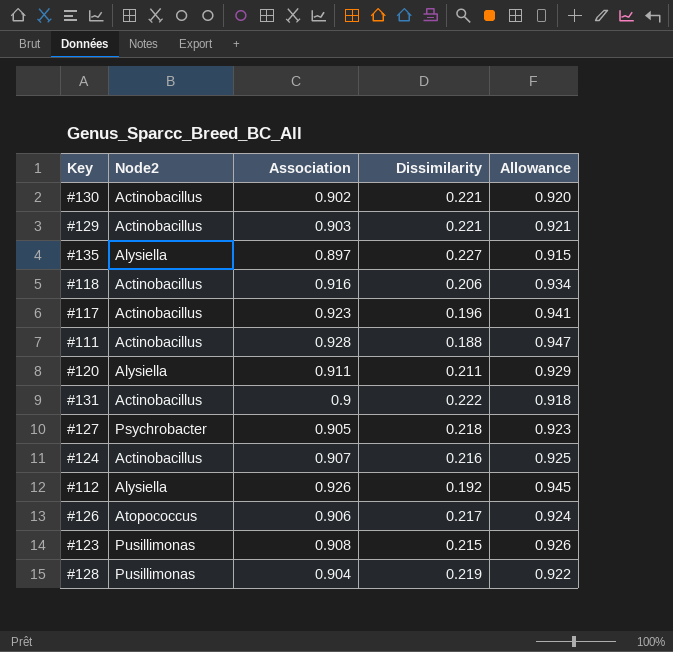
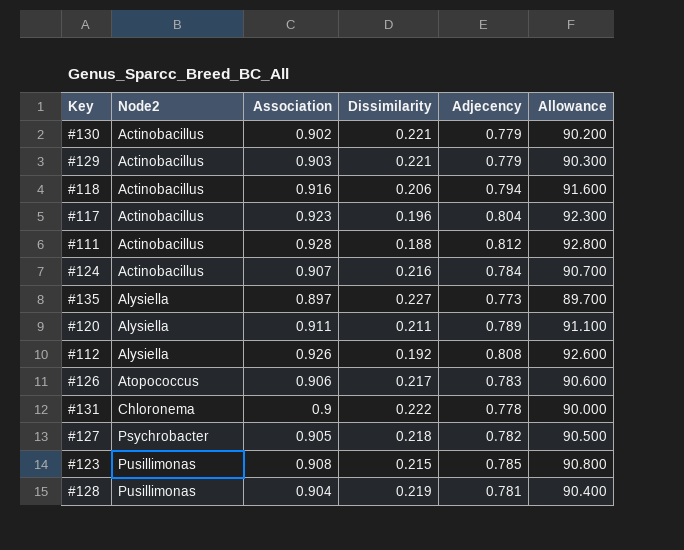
row order: none -> Node2 ascending
column Adjecency | position: none -> 5
column Allowance | formula: [Association] * 1.02 -> [Association] * 100
#131 | Node2: Actinobacillus -> Chloronema

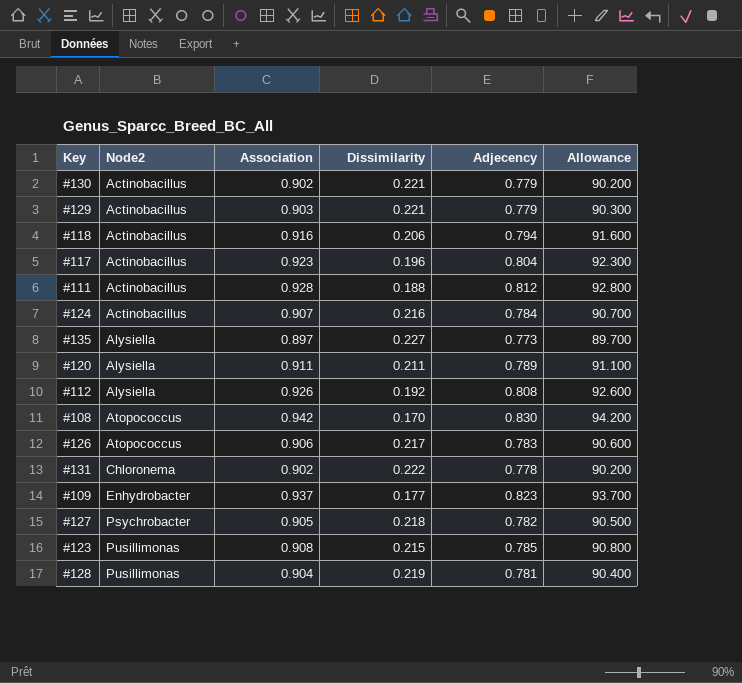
row #108: none -> Atopococcus | 0.942 | 0.170 | 0.830 | 94.200
#131 | Association: 0.9 -> 0.902
#131 | Allowance: 90.000 -> 90.200
row #109: none -> Enhydrobacter | 0.937 | 0.177 | 0.823 | 93.700

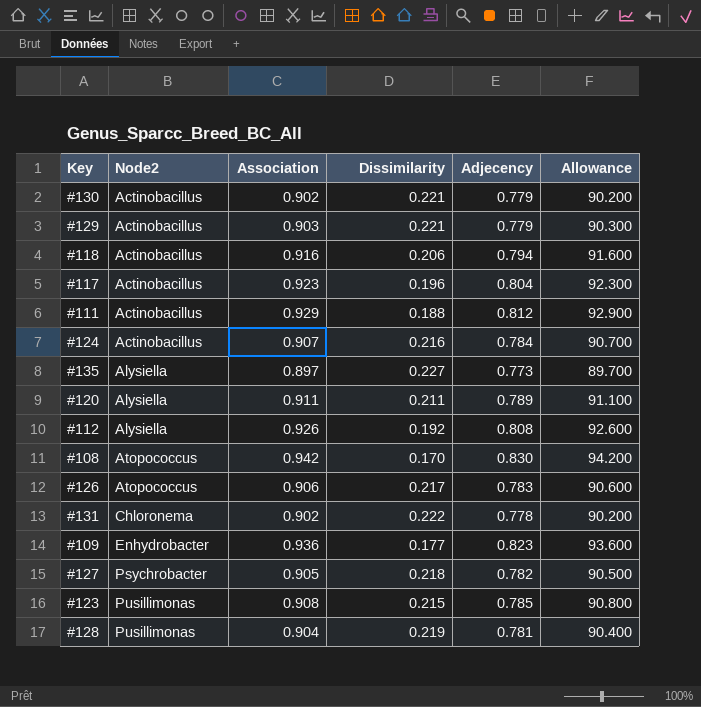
#111 | Association: 0.928 -> 0.929
#111 | Allowance: 92.800 -> 92.900
#109 | Association: 0.937 -> 0.936
#109 | Allowance: 93.700 -> 93.600

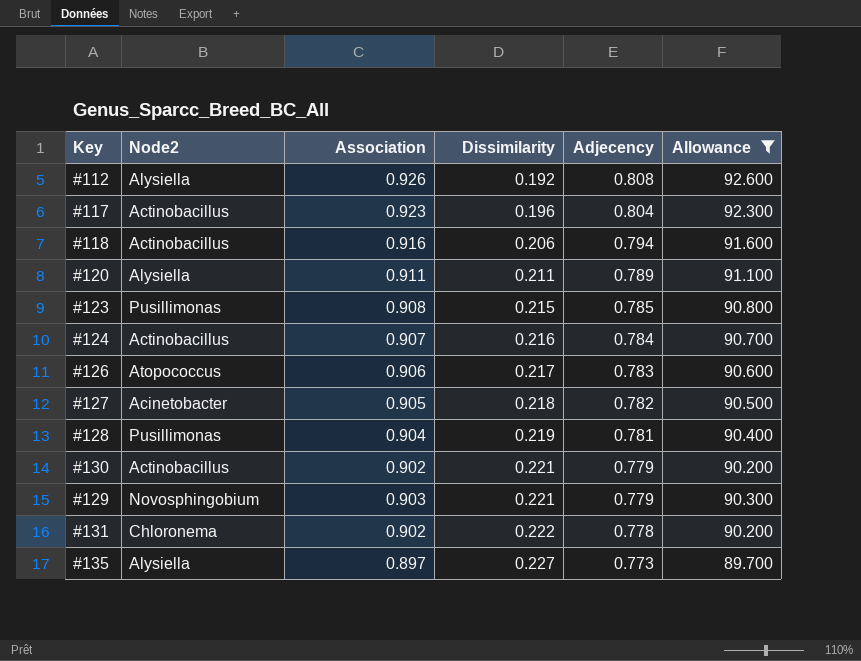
filter: none -> Allowance <= 92.600
row order: Node2 ascending -> Dissimilarity ascending
#127 | Node2: Psychrobacter -> Acinetobacter
#129 | Node2: Actinobacillus -> Novosphingobium

